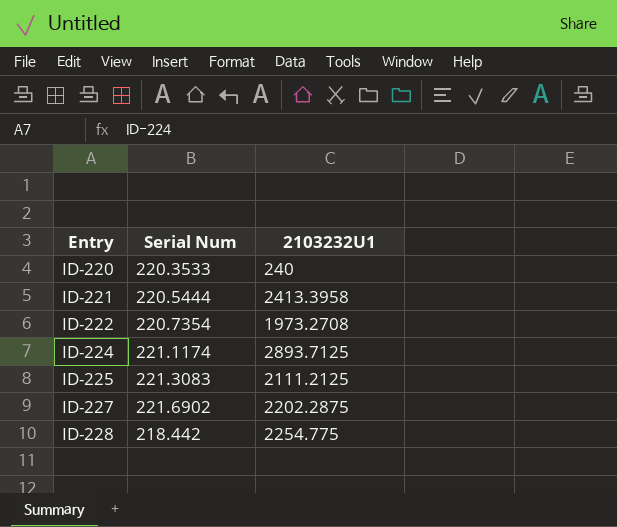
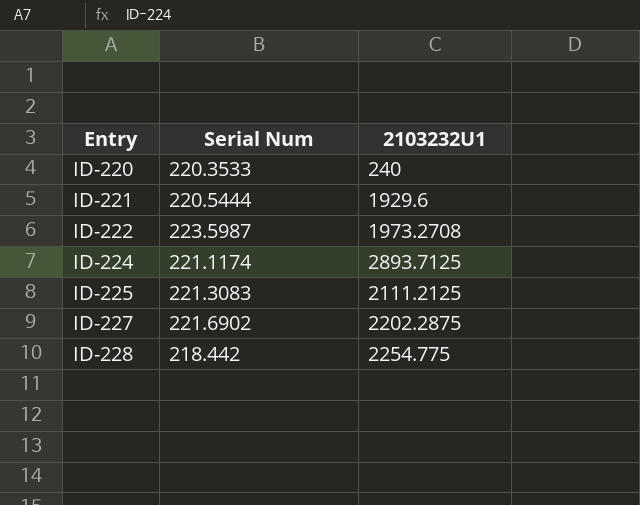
ID-221 | 2103232U1: 2413.3958 -> 1929.6
ID-222 | Serial Num: 220.7354 -> 223.5987

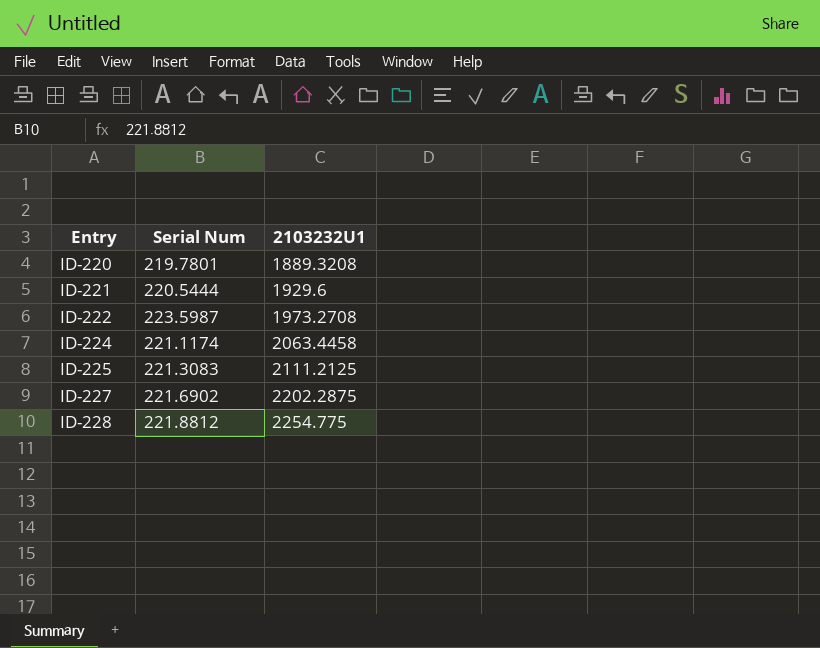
ID-220 | Serial Num: 220.3533 -> 219.7801
ID-220 | 2103232U1: 240 -> 1889.3208
ID-224 | 2103232U1: 2893.7125 -> 2063.4458
ID-228 | Serial Num: 218.442 -> 221.8812

